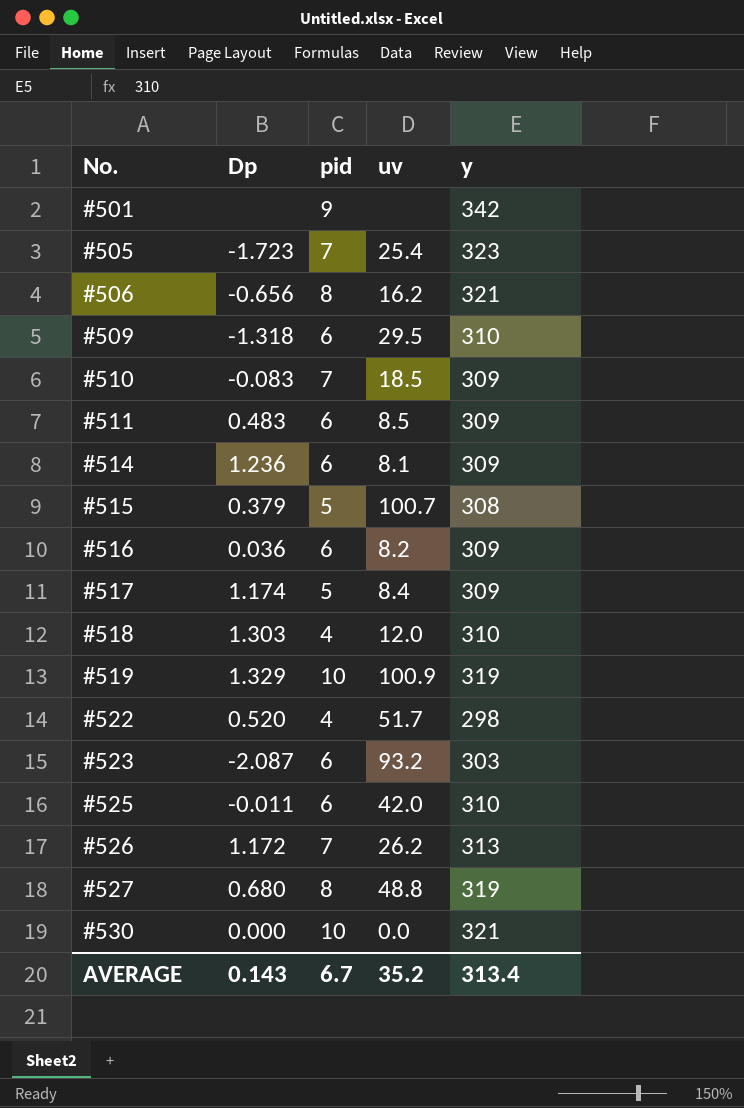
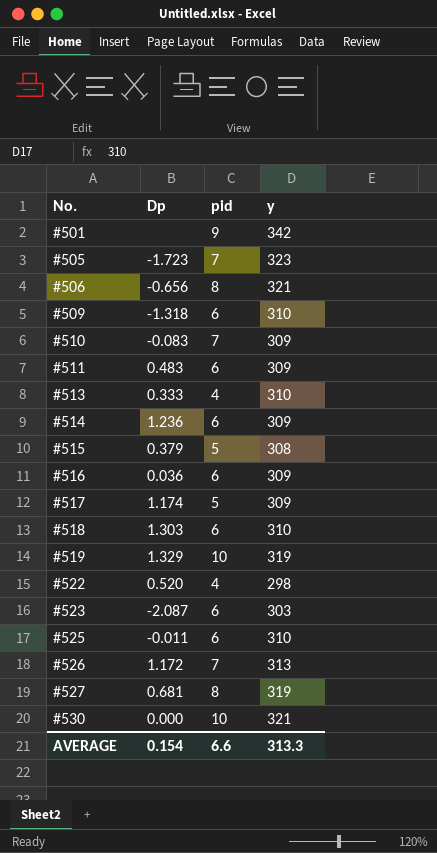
column uv | position: 4 -> none
row #513: none -> 0.333 | 4 | 310
#518 | pid: 4 -> 6
#527 | Dp: 0.680 -> 0.681
AVERAGE | Dp: 0.143 -> 0.154
AVERAGE | pid: 6.7 -> 6.6
AVERAGE | y: 313.4 -> 313.3

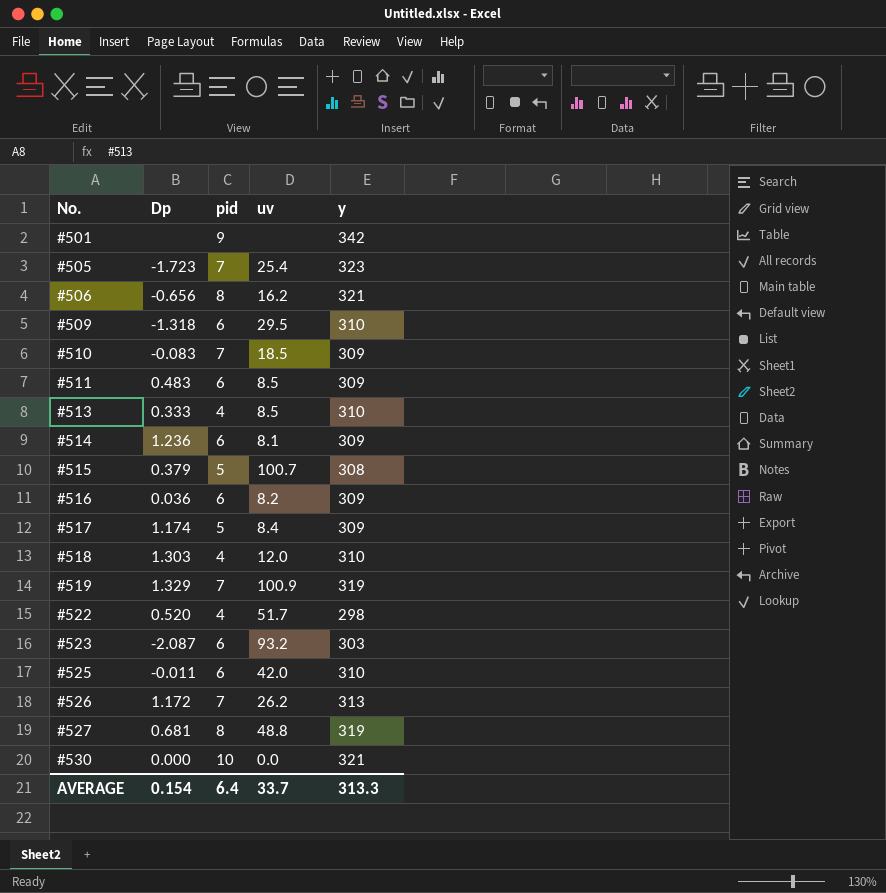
column uv | position: none -> 4
#518 | pid: 6 -> 4
#519 | pid: 10 -> 7
AVERAGE | pid: 6.6 -> 6.4

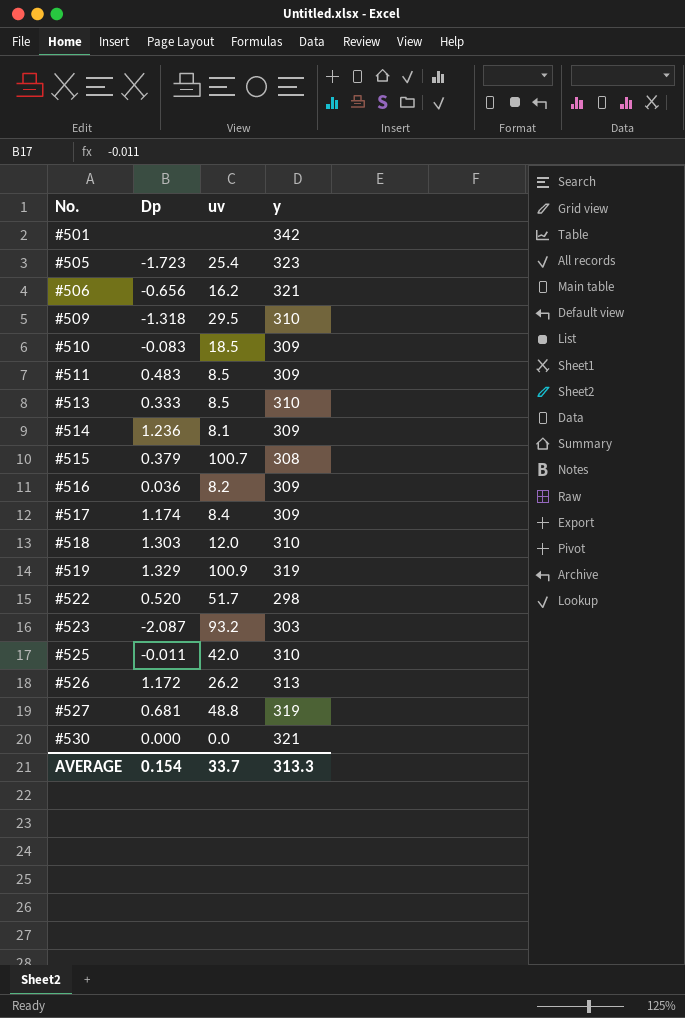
column pid | position: 3 -> none

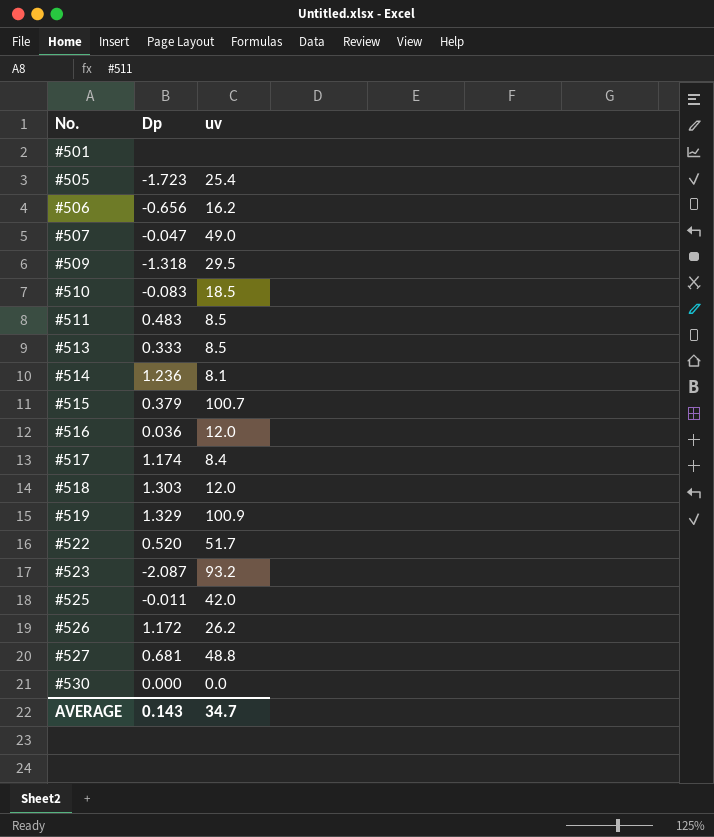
column y | position: 4 -> none
row #507: none -> -0.047 | 49.0
#516 | uv: 8.2 -> 12.0
AVERAGE | Dp: 0.154 -> 0.143
AVERAGE | uv: 33.7 -> 34.7

